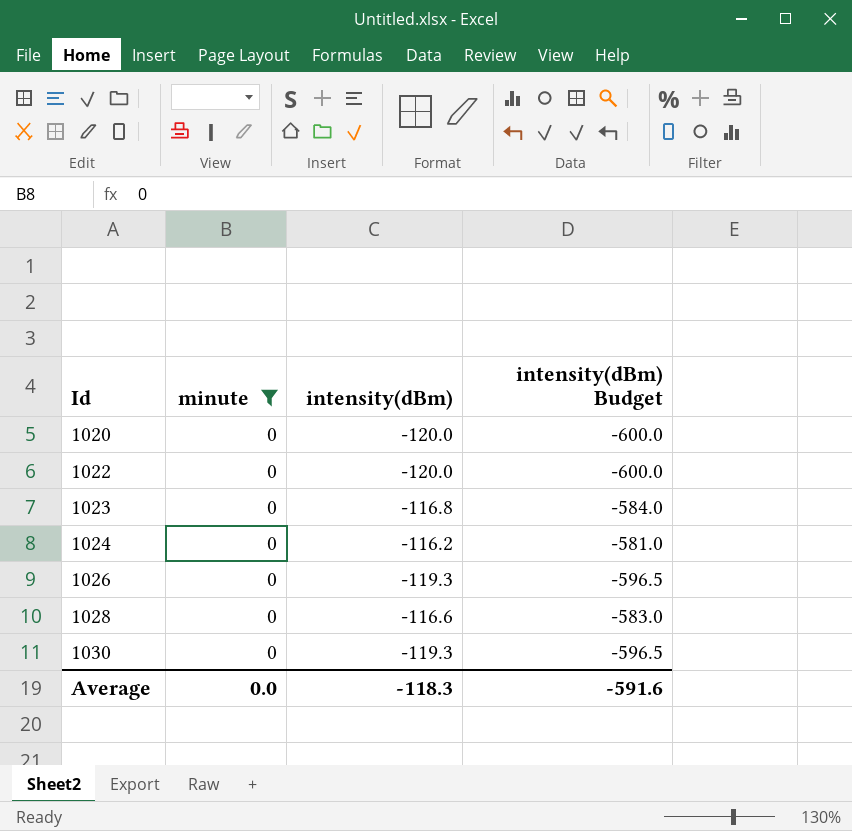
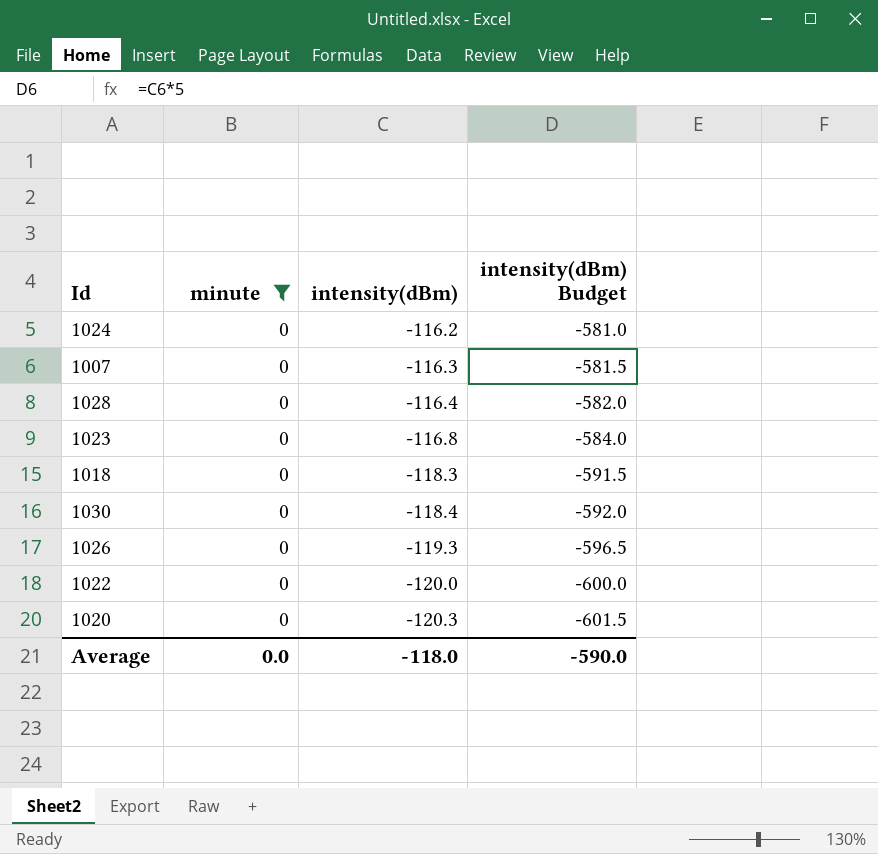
row order: Id ascending -> intensity(dBm) descending
row 1007: none -> 0 | -116.3 | -581.5
1028 | intensity(dBm): -116.6 -> -116.4
1028 | intensity(dBm) Budget: -583.0 -> -582.0
row 1018: none -> 0 | -118.3 | -591.5
1030 | intensity(dBm): -119.3 -> -118.4
1030 | intensity(dBm) Budget: -596.5 -> -592.0
1020 | intensity(dBm): -120.0 -> -120.3
1020 | intensity(dBm) Budget: -600.0 -> -601.5
Average | intensity(dBm): -118.3 -> -118.0
Average | intensity(dBm) Budget: -591.6 -> -590.0

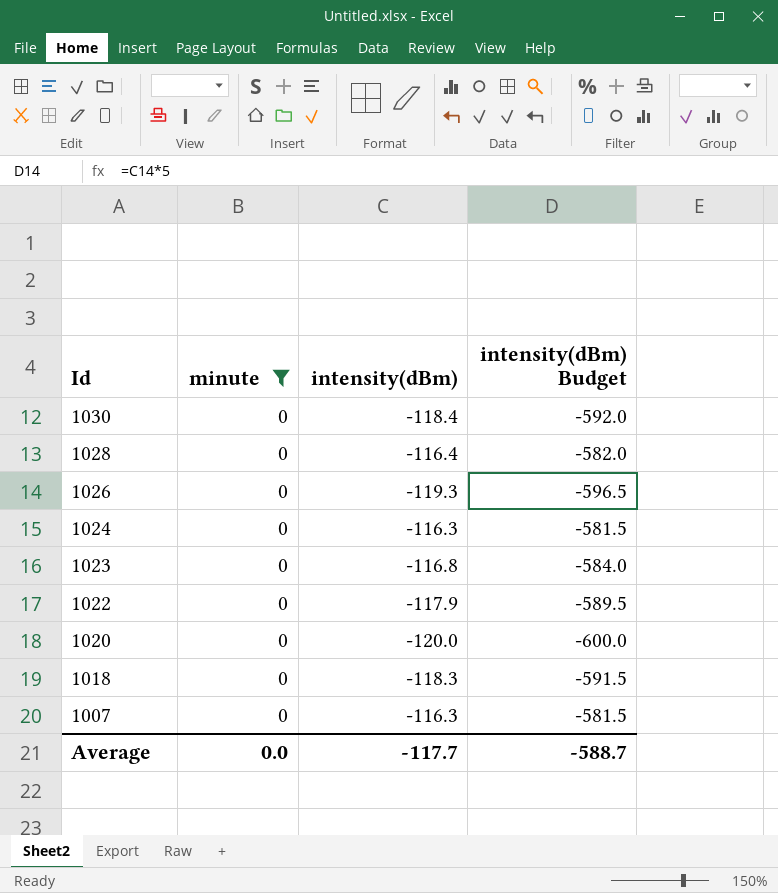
row order: intensity(dBm) descending -> Id descending
1024 | intensity(dBm): -116.2 -> -116.3
1024 | intensity(dBm) Budget: -581.0 -> -581.5
1022 | intensity(dBm): -120.0 -> -117.9
1022 | intensity(dBm) Budget: -600.0 -> -589.5
1020 | intensity(dBm): -120.3 -> -120.0
1020 | intensity(dBm) Budget: -601.5 -> -600.0
Average | intensity(dBm): -118.0 -> -117.7
Average | intensity(dBm) Budget: -590.0 -> -588.7

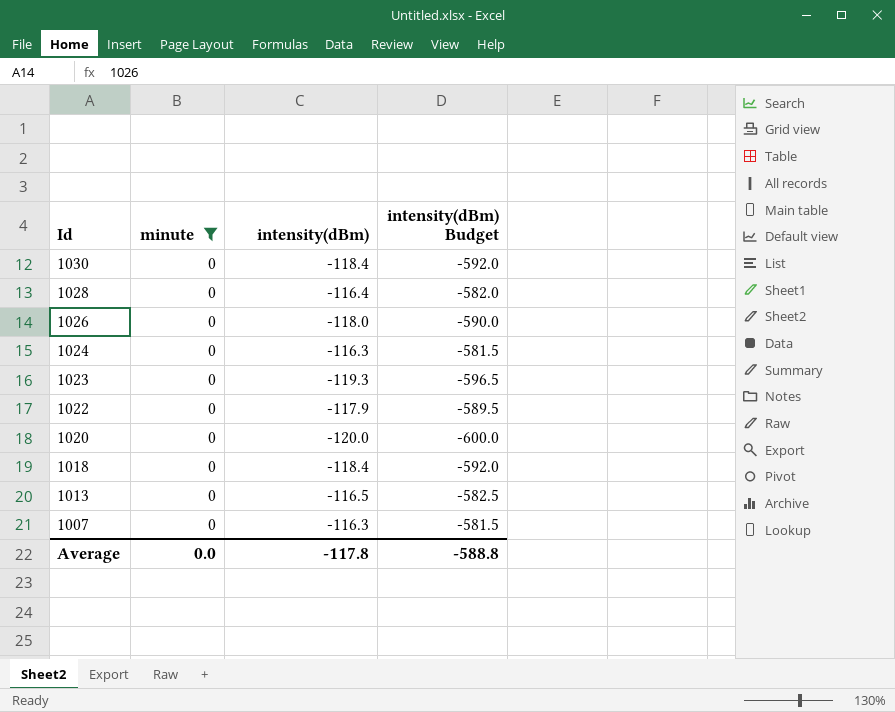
1026 | intensity(dBm): -119.3 -> -118.0
1026 | intensity(dBm) Budget: -596.5 -> -590.0
1023 | intensity(dBm): -116.8 -> -119.3
1023 | intensity(dBm) Budget: -584.0 -> -596.5
1018 | intensity(dBm): -118.3 -> -118.4
1018 | intensity(dBm) Budget: -591.5 -> -592.0
row 1013: none -> 0 | -116.5 | -582.5
Average | intensity(dBm): -117.7 -> -117.8
Average | intensity(dBm) Budget: -588.7 -> -588.8

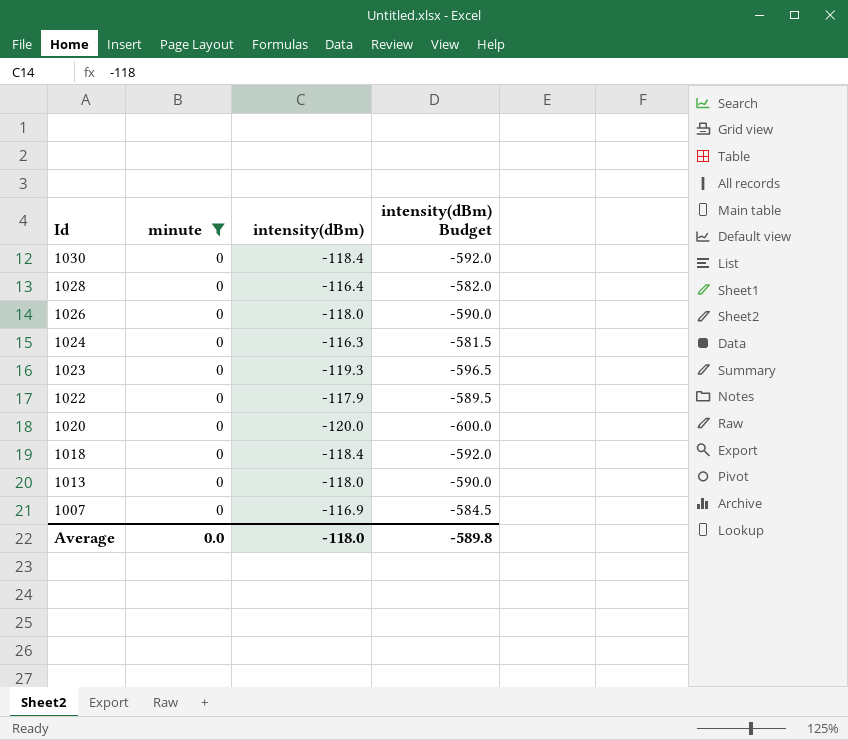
1013 | intensity(dBm): -116.5 -> -118.0
1013 | intensity(dBm) Budget: -582.5 -> -590.0
1007 | intensity(dBm): -116.3 -> -116.9
1007 | intensity(dBm) Budget: -581.5 -> -584.5
Average | intensity(dBm): -117.8 -> -118.0
Average | intensity(dBm) Budget: -588.8 -> -589.8

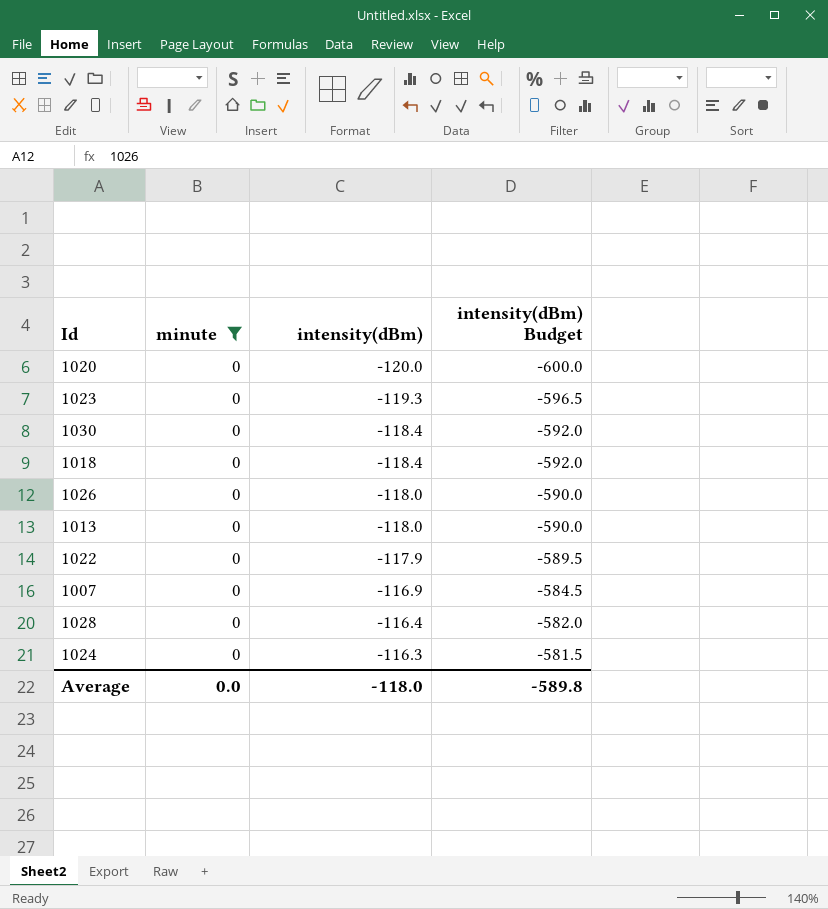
row order: Id descending -> intensity(dBm) ascending

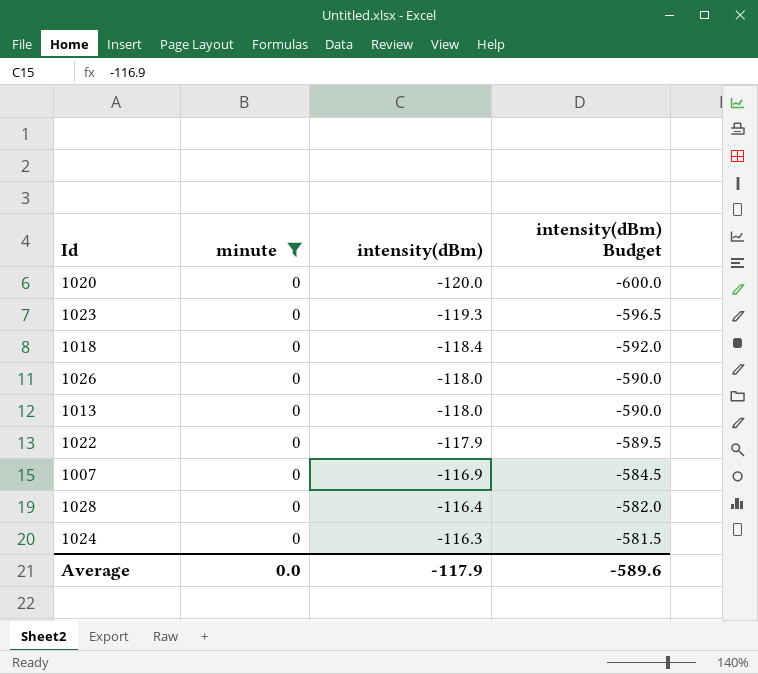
row 1030: 0 | -118.4 | -592.0 -> none
Average | intensity(dBm): -118.0 -> -117.9
Average | intensity(dBm) Budget: -589.8 -> -589.6

